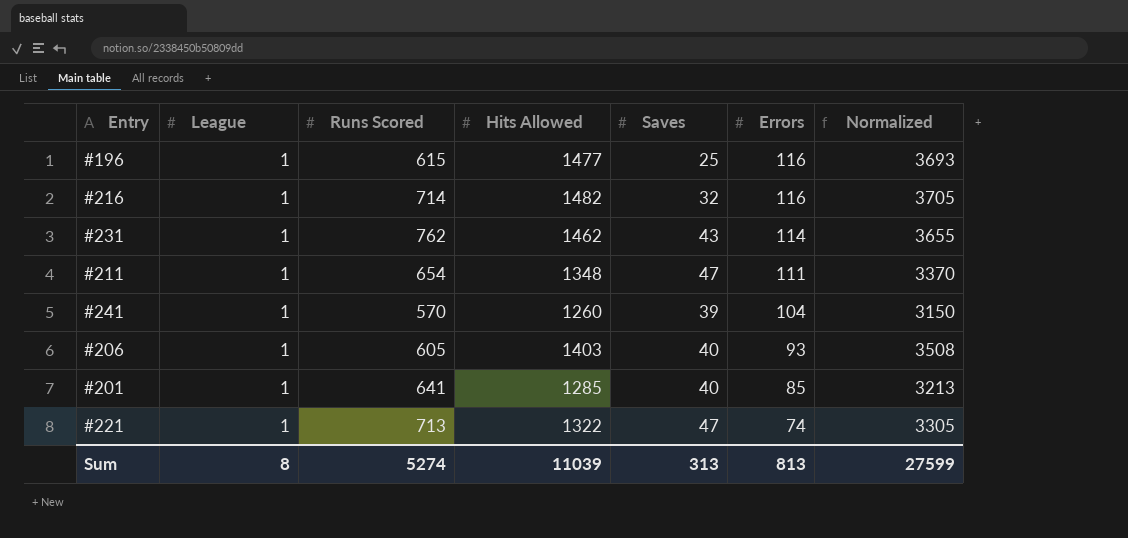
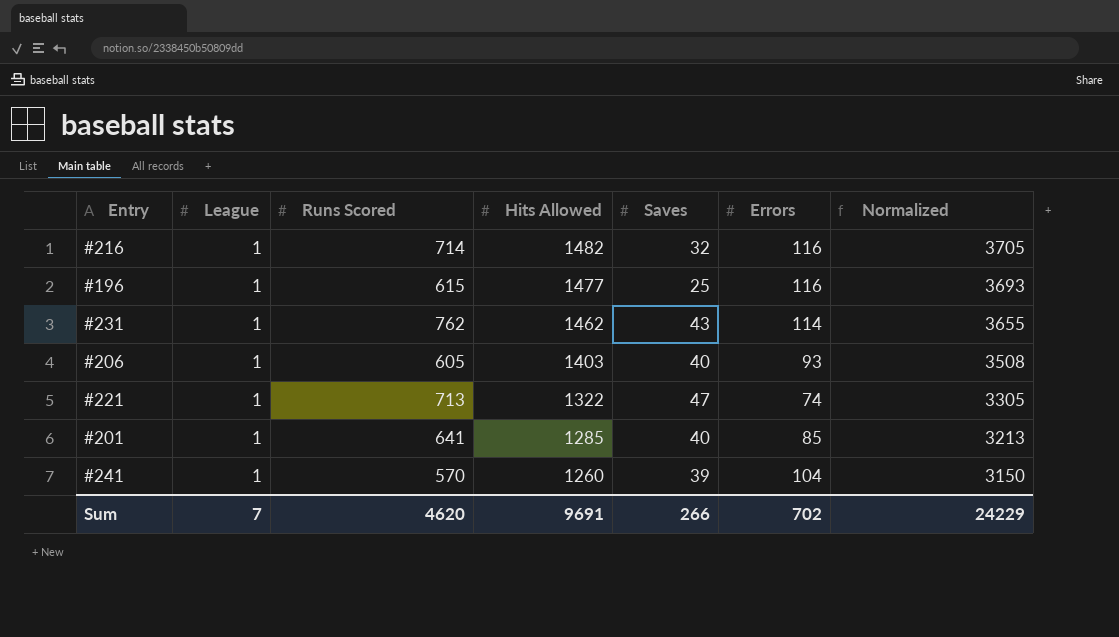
row order: Errors descending -> Hits Allowed descending
row #211: 1 | 654 | 1348 | 47 | 111 | 3370 -> none
Sum | League: 8 -> 7
Sum | Runs Scored: 5274 -> 4620
Sum | Hits Allowed: 11039 -> 9691
Sum | Saves: 313 -> 266
Sum | Errors: 813 -> 702
Sum | Normalized: 27599 -> 24229

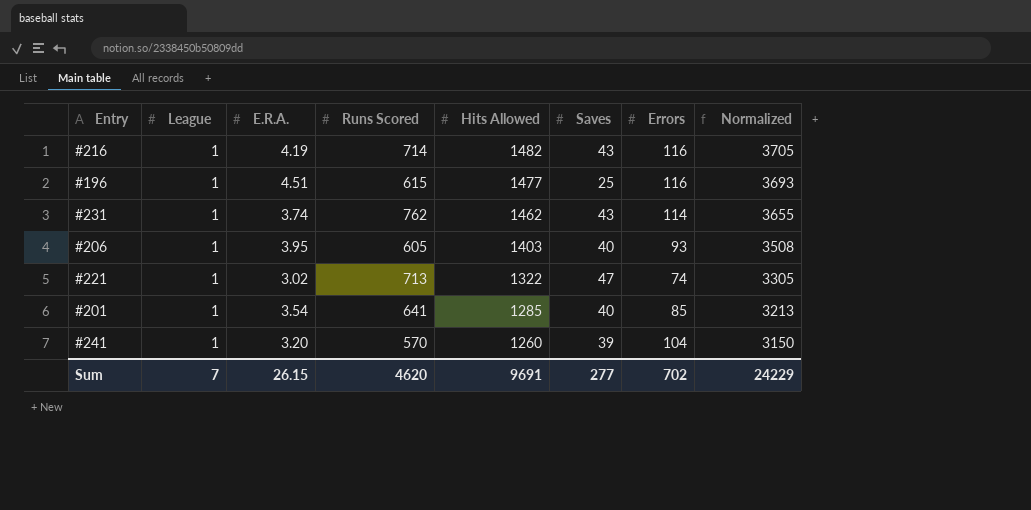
column E.R.A. | position: none -> 3
#216 | Saves: 32 -> 43
Sum | Saves: 266 -> 277

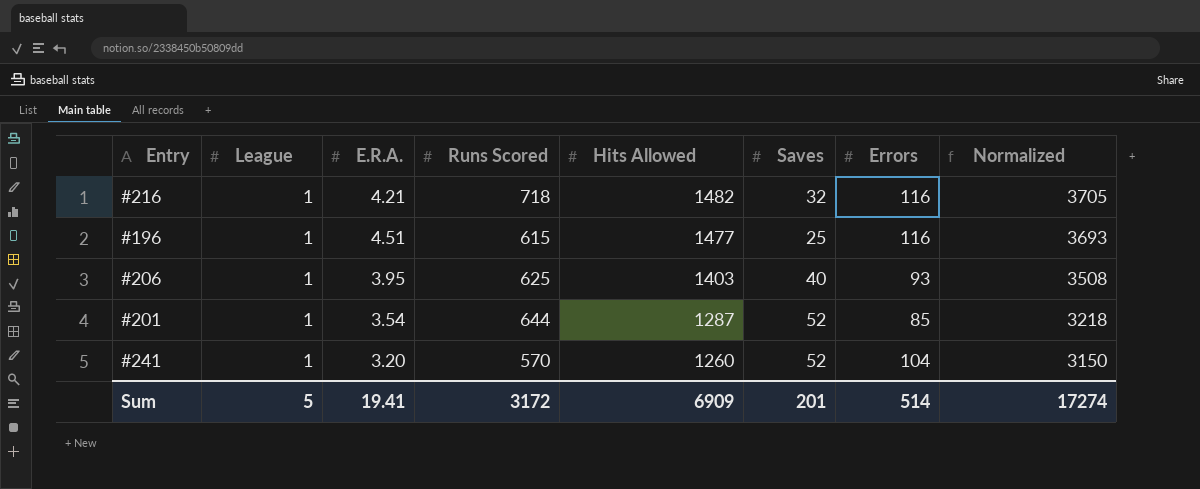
row #231: 1 | 3.74 | 762 | 1462 | 43 | 114 | 3655 -> none
row #221: 1 | 3.02 | 713 | 1322 | 47 | 74 | 3305 -> none
#216 | E.R.A.: 4.19 -> 4.21
#216 | Runs Scored: 714 -> 718
#216 | Saves: 43 -> 32
#206 | Runs Scored: 605 -> 625
#201 | Runs Scored: 641 -> 644
#201 | Hits Allowed: 1285 -> 1287
#201 | Saves: 40 -> 52
#201 | Normalized: 3213 -> 3218
#241 | Saves: 39 -> 52
Sum | League: 7 -> 5
Sum | E.R.A.: 26.15 -> 19.41
Sum | Runs Scored: 4620 -> 3172
Sum | Hits Allowed: 9691 -> 6909
Sum | Saves: 277 -> 201
Sum | Errors: 702 -> 514
Sum | Normalized: 24229 -> 17274

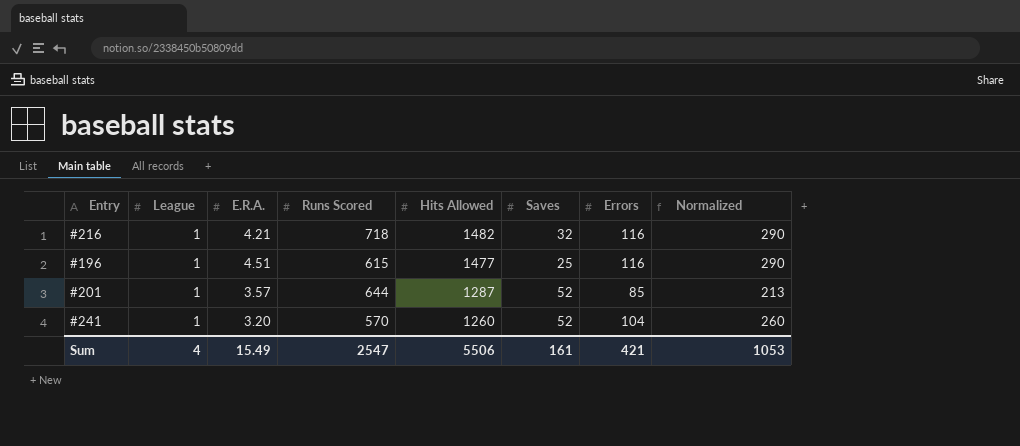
column Normalized | formula: [Hits Allowed] * 2.5 -> [Errors] * 2.5
row #206: 1 | 3.95 | 625 | 1403 | 40 | 93 | 3508 -> none
#201 | E.R.A.: 3.54 -> 3.57
Sum | League: 5 -> 4
Sum | E.R.A.: 19.41 -> 15.49
Sum | Runs Scored: 3172 -> 2547
Sum | Hits Allowed: 6909 -> 5506
Sum | Saves: 201 -> 161
Sum | Errors: 514 -> 421
Sum | Normalized: 17274 -> 1053

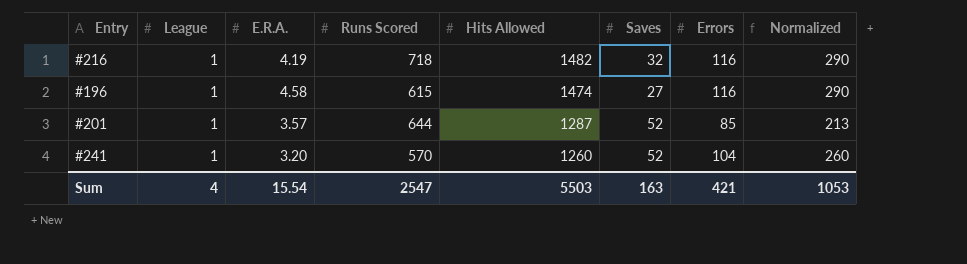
#216 | E.R.A.: 4.21 -> 4.19
#196 | E.R.A.: 4.51 -> 4.58
#196 | Hits Allowed: 1477 -> 1474
#196 | Saves: 25 -> 27
Sum | E.R.A.: 15.49 -> 15.54
Sum | Hits Allowed: 5506 -> 5503
Sum | Saves: 161 -> 163

